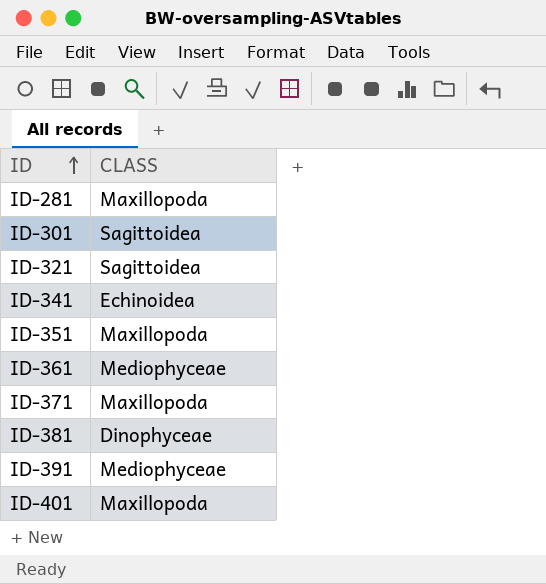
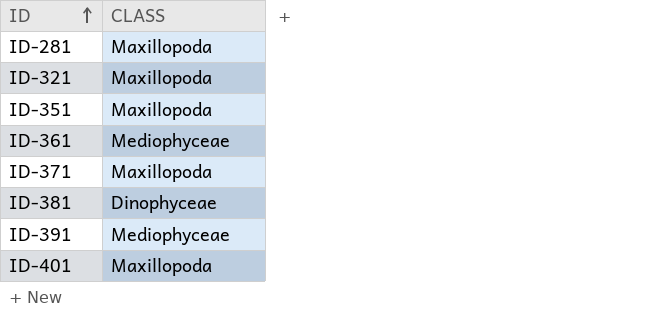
row ID-301: Sagittoidea -> none
row ID-341: Echinoidea -> none
ID-321 | CLASS: Sagittoidea -> Maxillopoda

